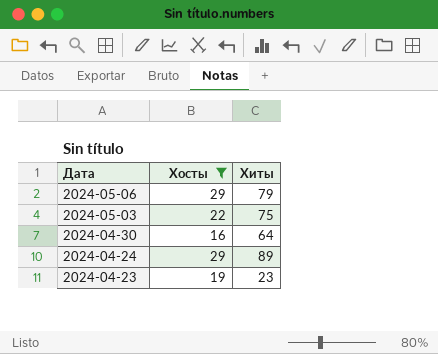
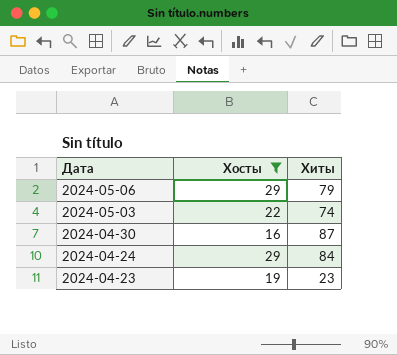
2024-05-03 | Хиты: 75 -> 74
2024-04-30 | Хиты: 64 -> 87
2024-04-24 | Хиты: 89 -> 84

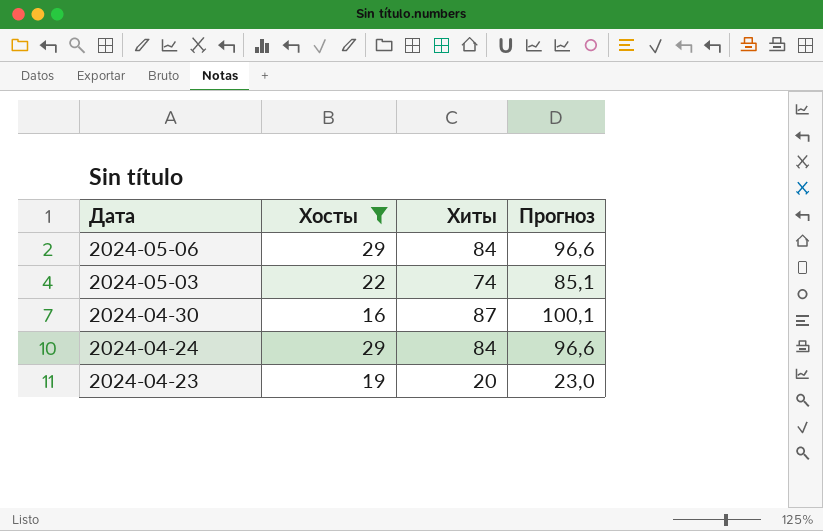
column Прогноз | formula: none -> [Хиты] * 1,15
2024-05-06 | Хиты: 79 -> 84
2024-04-23 | Хиты: 23 -> 20

